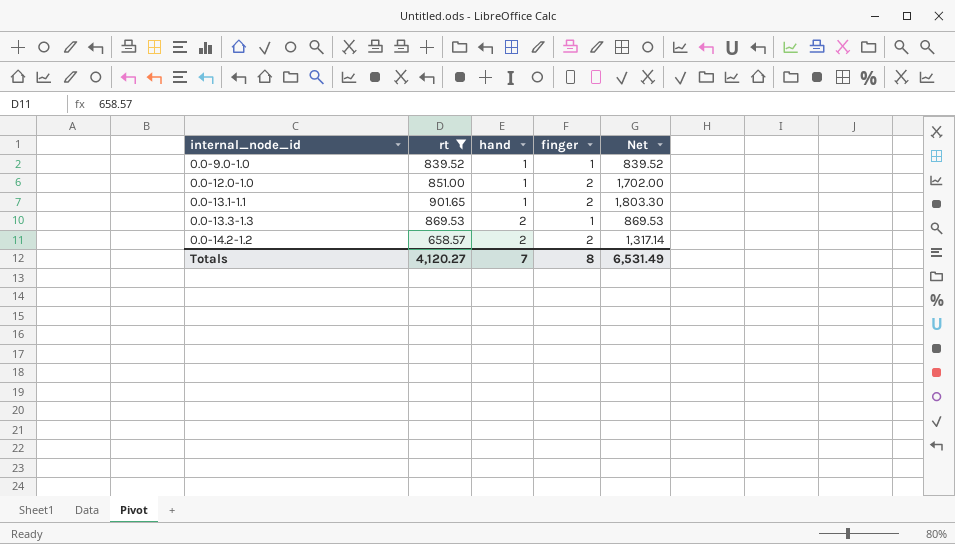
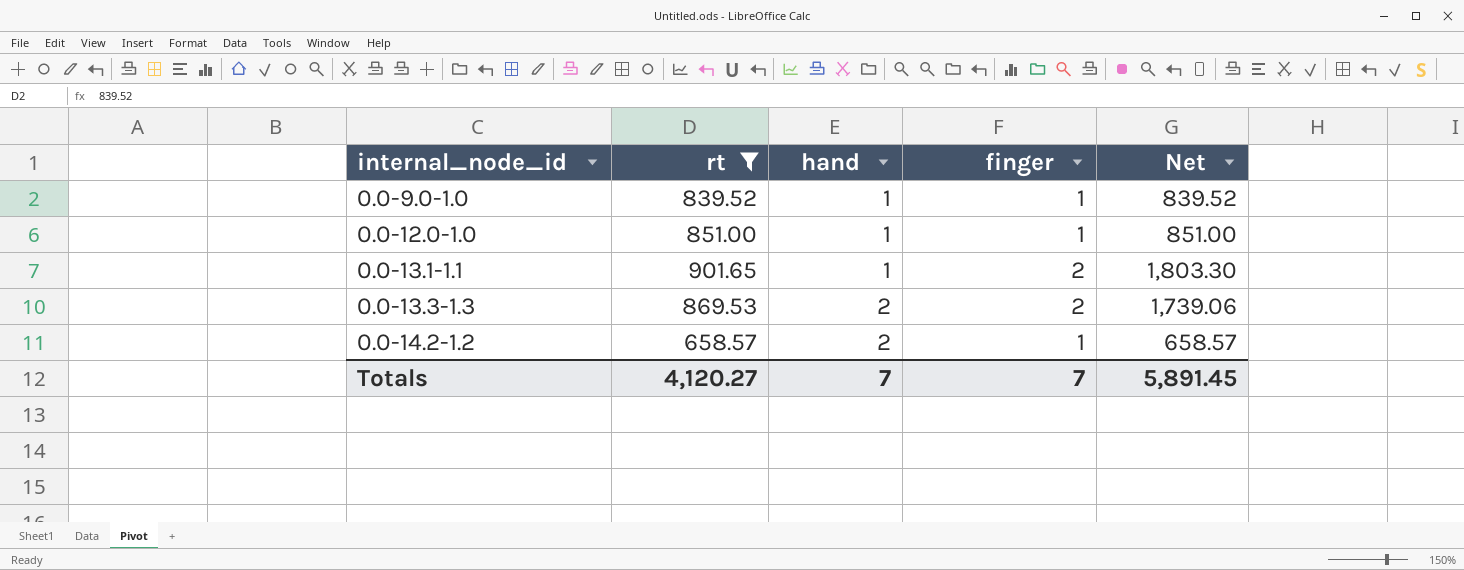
0.0-12.0-1.0 | finger: 2 -> 1
0.0-12.0-1.0 | Net: 1,702.00 -> 851.00
0.0-13.3-1.3 | finger: 1 -> 2
0.0-13.3-1.3 | Net: 869.53 -> 1,739.06
0.0-14.2-1.2 | finger: 2 -> 1
0.0-14.2-1.2 | Net: 1,317.14 -> 658.57
Totals | finger: 8 -> 7
Totals | Net: 6,531.49 -> 5,891.45

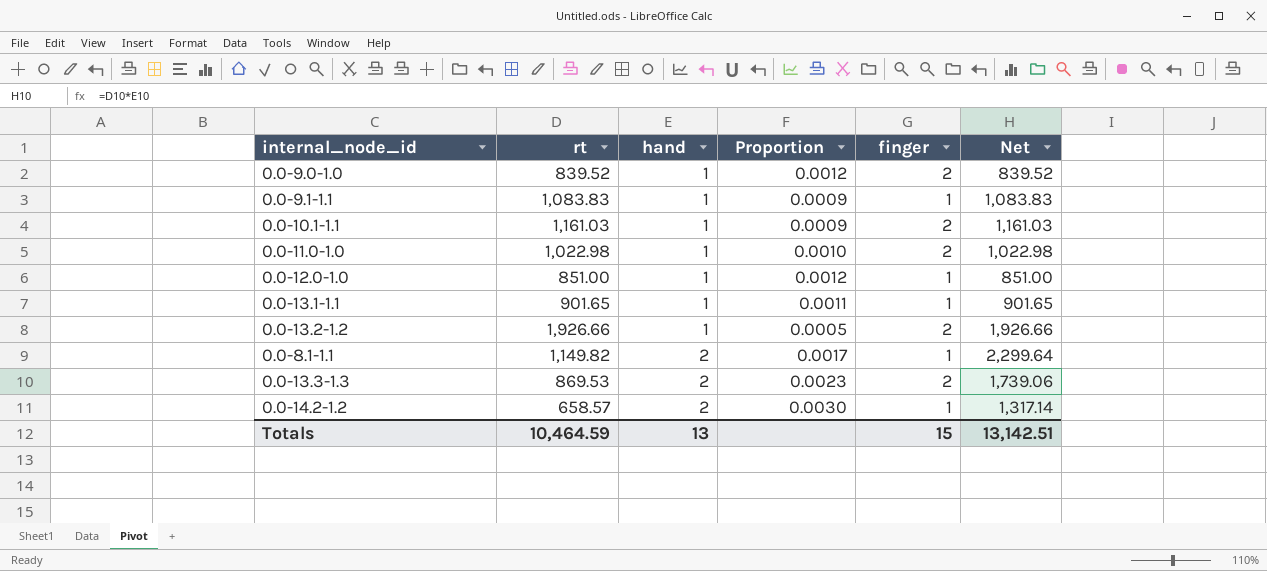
filter: rt <= 901.65 -> none
column Proportion | formula: none -> [hand] / [rt]
column Net | formula: [rt] * [finger] -> [rt] * [hand]
0.0-9.0-1.0 | finger: 1 -> 2
0.0-13.1-1.1 | finger: 2 -> 1
Totals | rt: 4,120.27 -> 10,464.59
Totals | hand: 7 -> 13
Totals | finger: 7 -> 15
Totals | Net: 5,891.45 -> 13,142.51

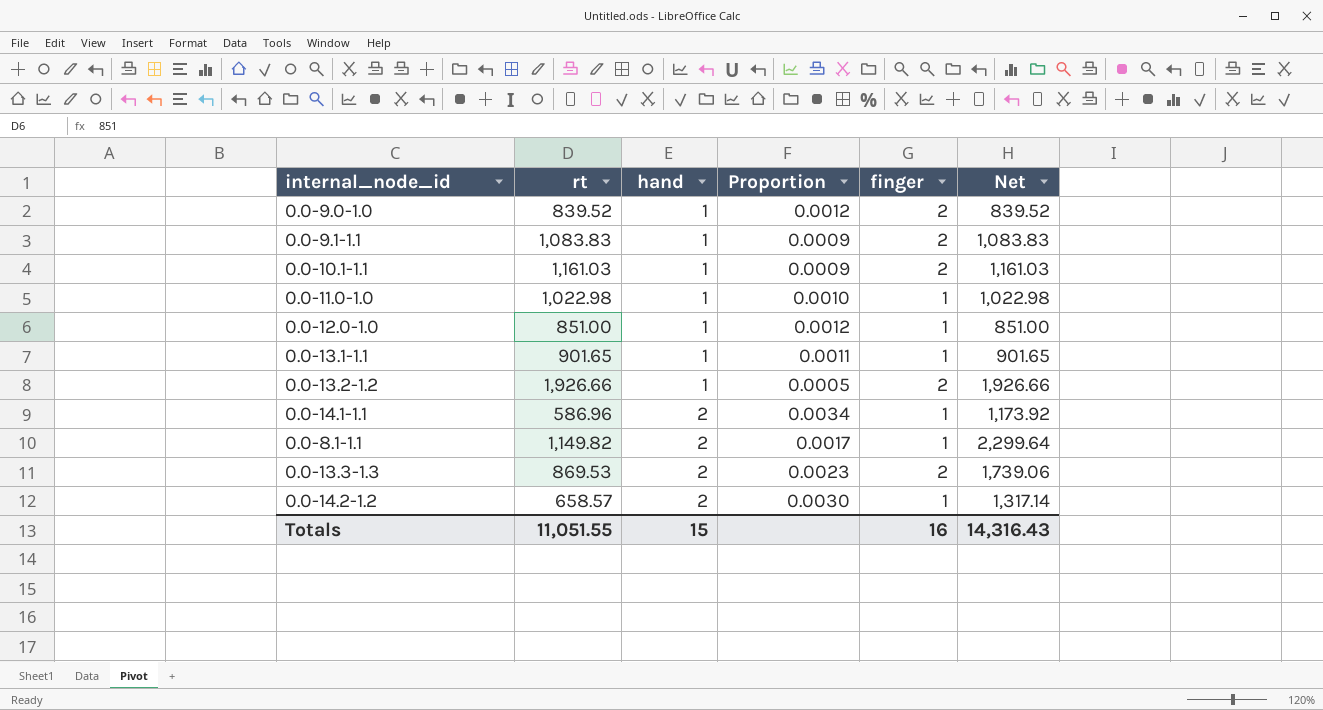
0.0-9.1-1.1 | finger: 1 -> 2
0.0-11.0-1.0 | finger: 2 -> 1
row 0.0-14.1-1.1: none -> 586.96 | 2 | 0.0034 | 1 | 1,173.92
Totals | rt: 10,464.59 -> 11,051.55
Totals | hand: 13 -> 15
Totals | finger: 15 -> 16
Totals | Net: 13,142.51 -> 14,316.43

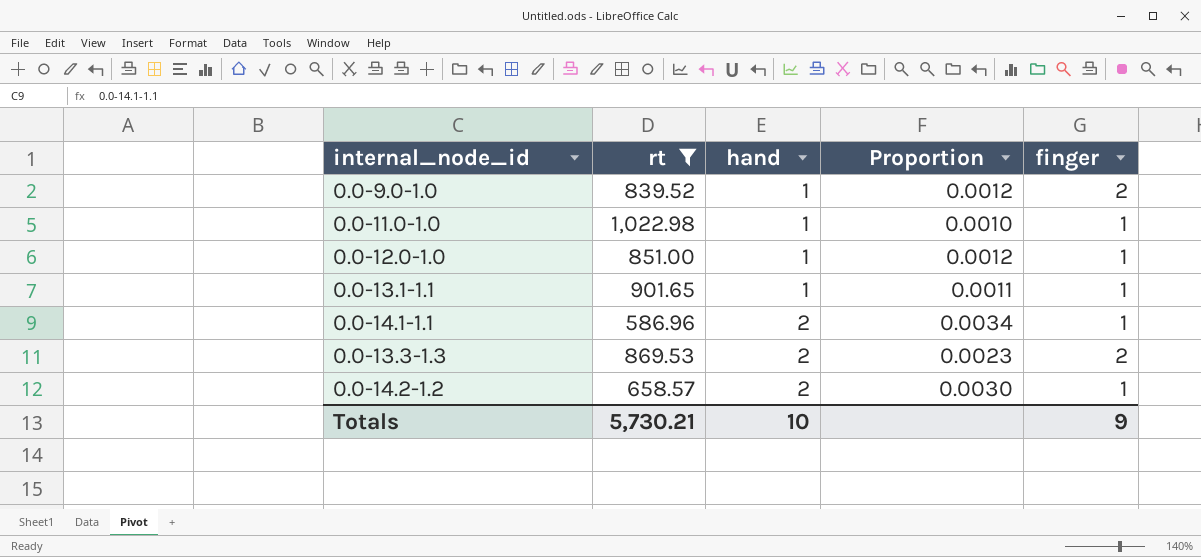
filter: none -> rt <= 1,022.98
column Net | formula: [rt] * [hand] -> none
Totals | rt: 11,051.55 -> 5,730.21
Totals | hand: 15 -> 10
Totals | finger: 16 -> 9

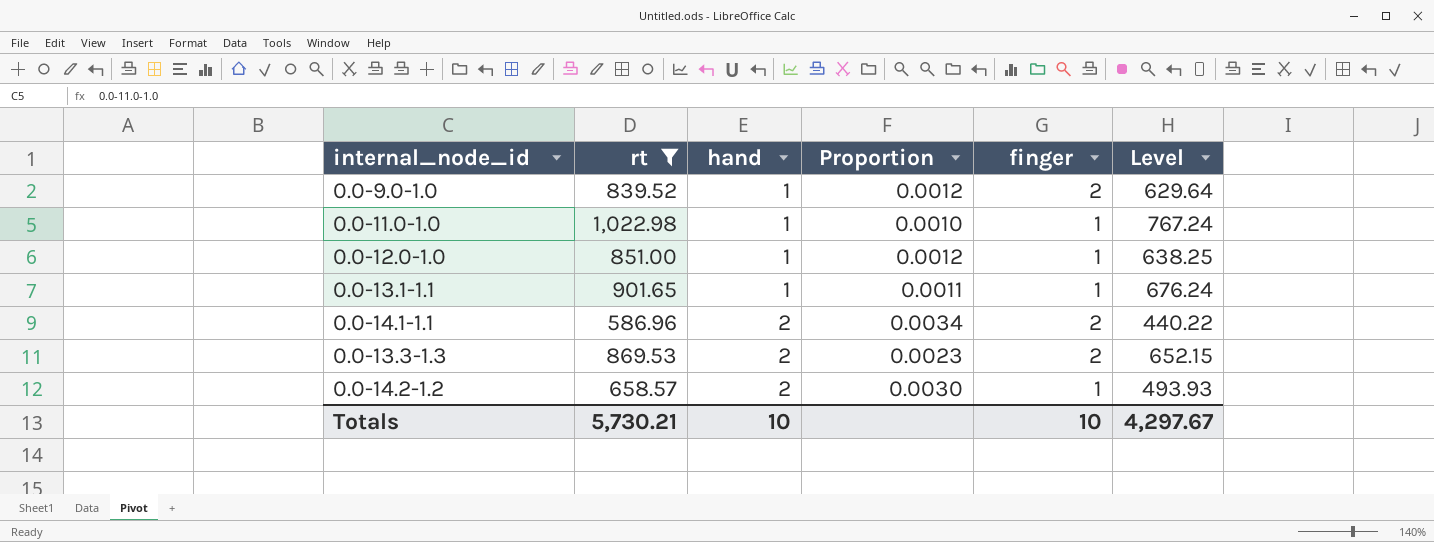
column Level | formula: none -> [rt] * 0.75
0.0-14.1-1.1 | finger: 1 -> 2
Totals | finger: 9 -> 10

